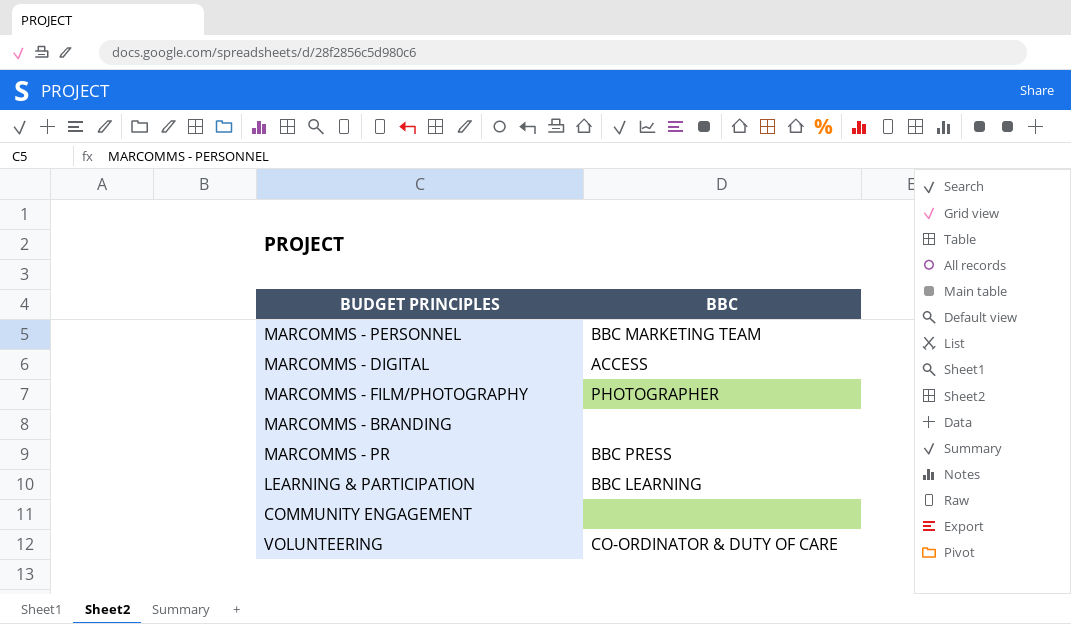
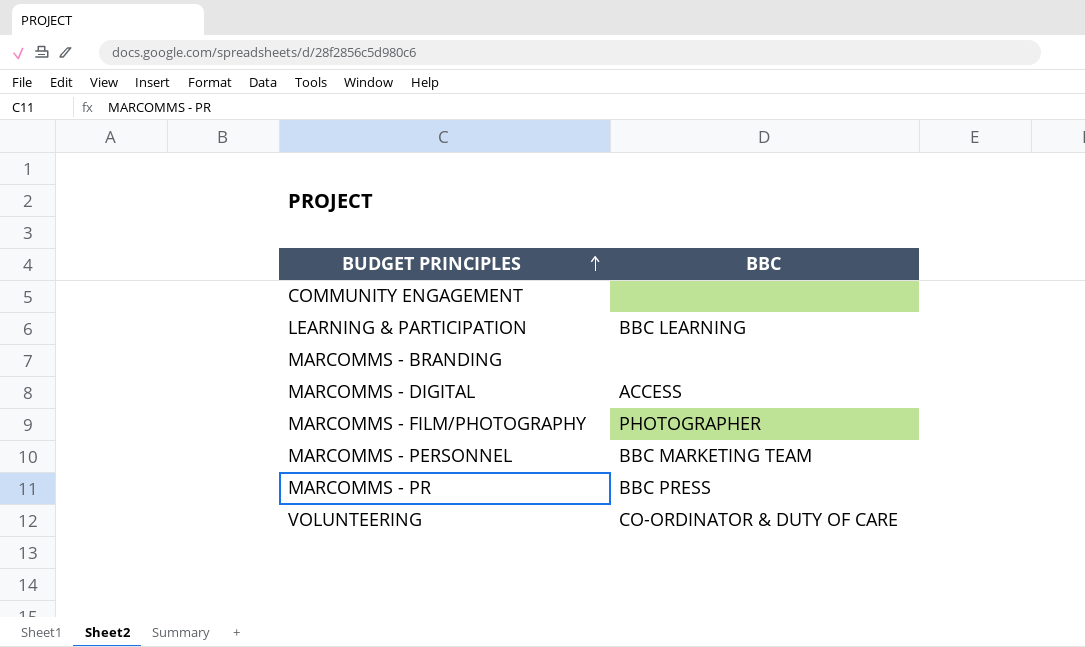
row order: none -> BUDGET PRINCIPLES ascending

